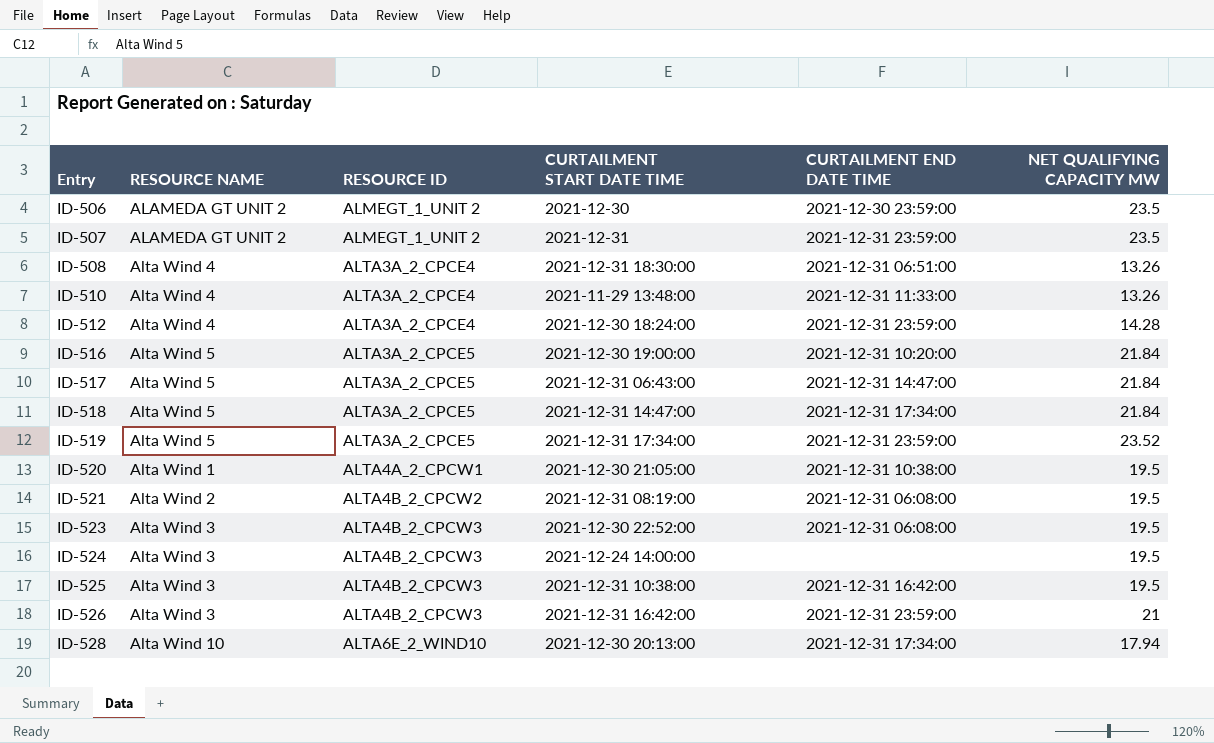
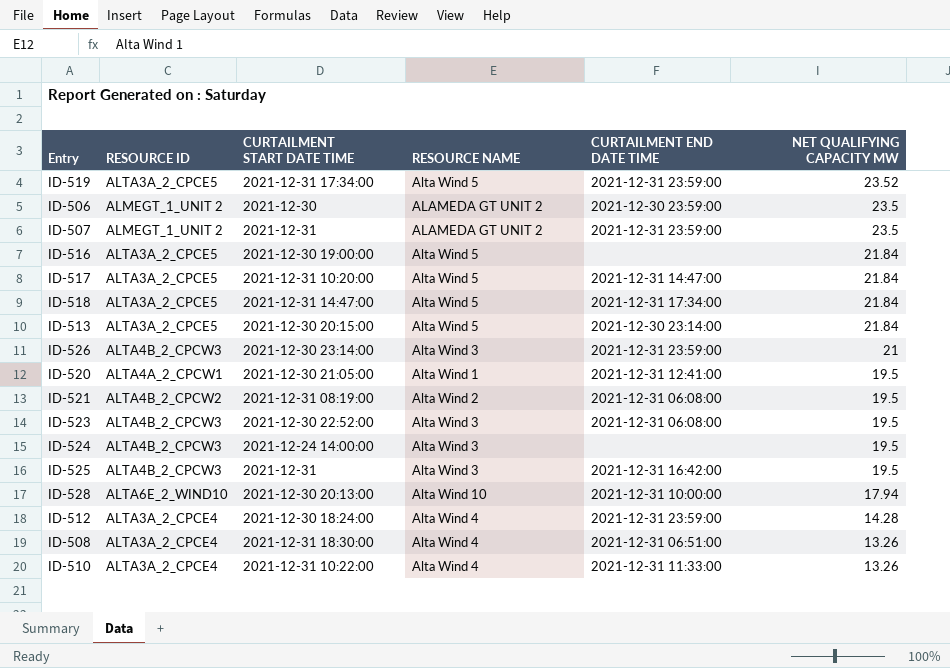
row order: Entry ascending -> NET QUALIFYING CAPACITY MW descending
column RESOURCE NAME | position: 2 -> 4
ID-516 | CURTAILMENT END DATE TIME: 2021-12-31 10:20:00 -> none
ID-517 | CURTAILMENT START DATE TIME: 2021-12-31 06:43:00 -> 2021-12-31 10:20:00
row ID-513: none -> ALTA3A_2_CPCE5 | 2021-12-30 20:15:00 | Alta Wind 5 | 2021-12-30 23:14:00 | 21.84
ID-526 | CURTAILMENT START DATE TIME: 2021-12-31 16:42:00 -> 2021-12-30 23:14:00
ID-520 | CURTAILMENT END DATE TIME: 2021-12-31 10:38:00 -> 2021-12-31 12:41:00
ID-525 | CURTAILMENT START DATE TIME: 2021-12-31 10:38:00 -> 2021-12-31
ID-528 | CURTAILMENT END DATE TIME: 2021-12-31 17:34:00 -> 2021-12-31 10:00:00
ID-510 | CURTAILMENT START DATE TIME: 2021-11-29 13:48:00 -> 2021-12-31 10:22:00

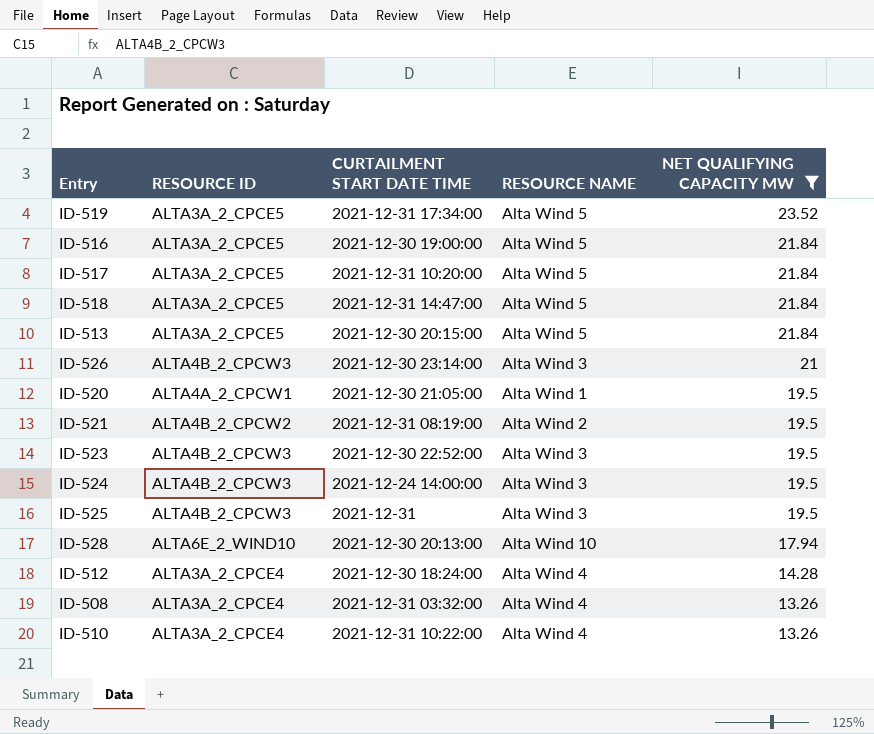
filter: none -> NET QUALIFYING CAPACITY MW != 23.5
column CURTAILMENT END DATE TIME | position: 5 -> none
ID-508 | CURTAILMENT START DATE TIME: 2021-12-31 18:30:00 -> 2021-12-31 03:32:00

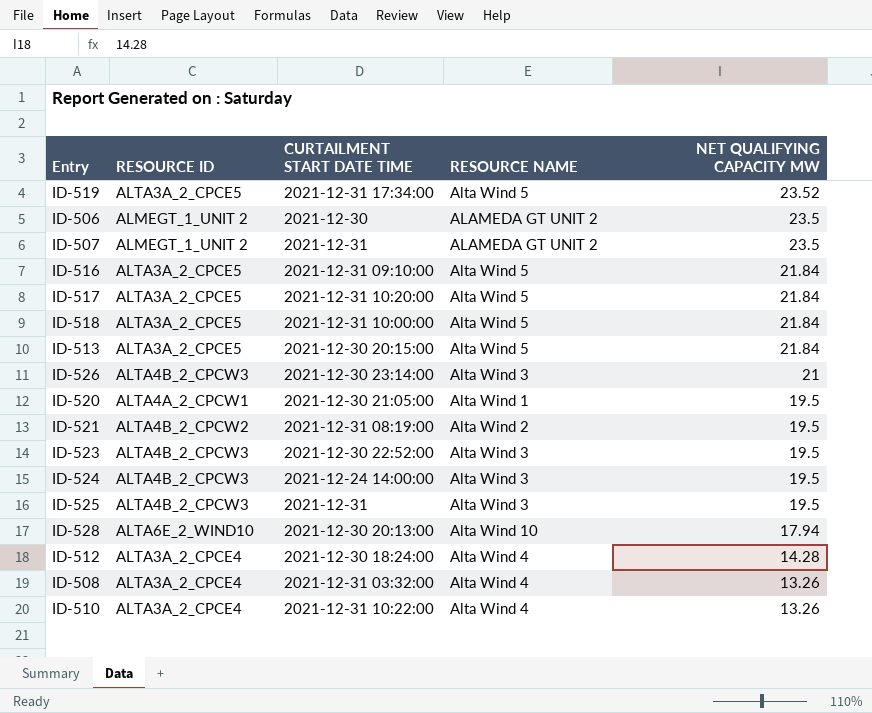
filter: NET QUALIFYING CAPACITY MW != 23.5 -> none
ID-516 | CURTAILMENT START DATE TIME: 2021-12-30 19:00:00 -> 2021-12-31 09:10:00
ID-518 | CURTAILMENT START DATE TIME: 2021-12-31 14:47:00 -> 2021-12-31 10:00:00

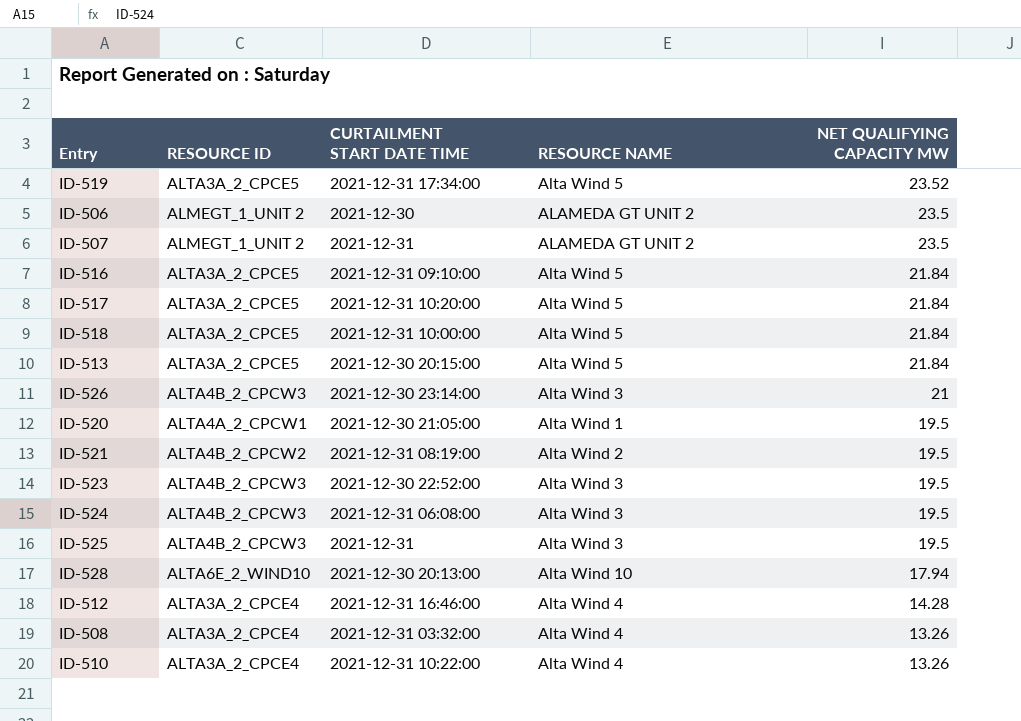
ID-524 | CURTAILMENT START DATE TIME: 2021-12-24 14:00:00 -> 2021-12-31 06:08:00
ID-512 | CURTAILMENT START DATE TIME: 2021-12-30 18:24:00 -> 2021-12-31 16:46:00

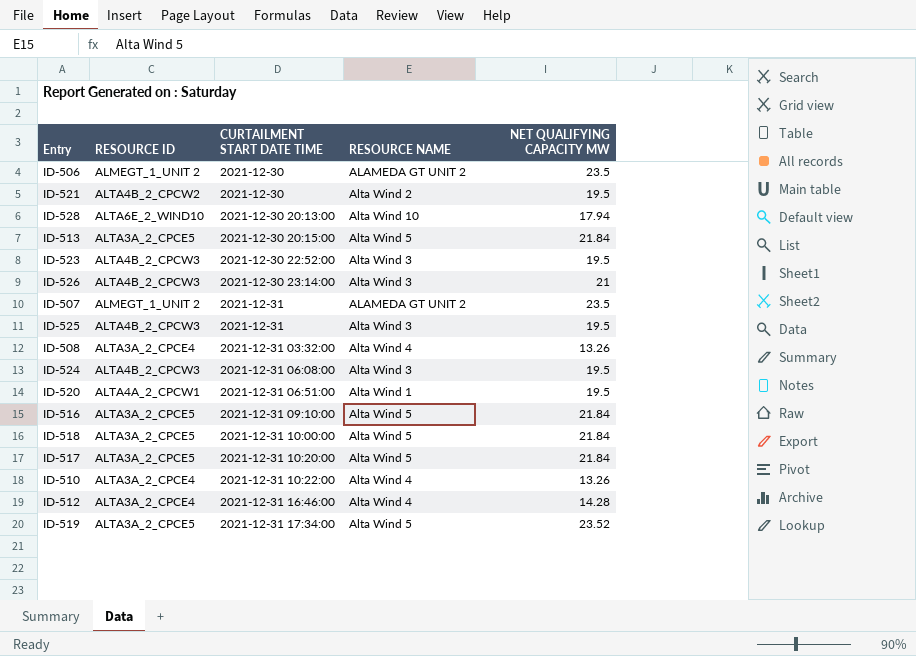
row order: NET QUALIFYING CAPACITY MW descending -> CURTAILMENT START DATE TIME ascending
ID-521 | CURTAILMENT START DATE TIME: 2021-12-31 08:19:00 -> 2021-12-30
ID-520 | CURTAILMENT START DATE TIME: 2021-12-30 21:05:00 -> 2021-12-31 06:51:00

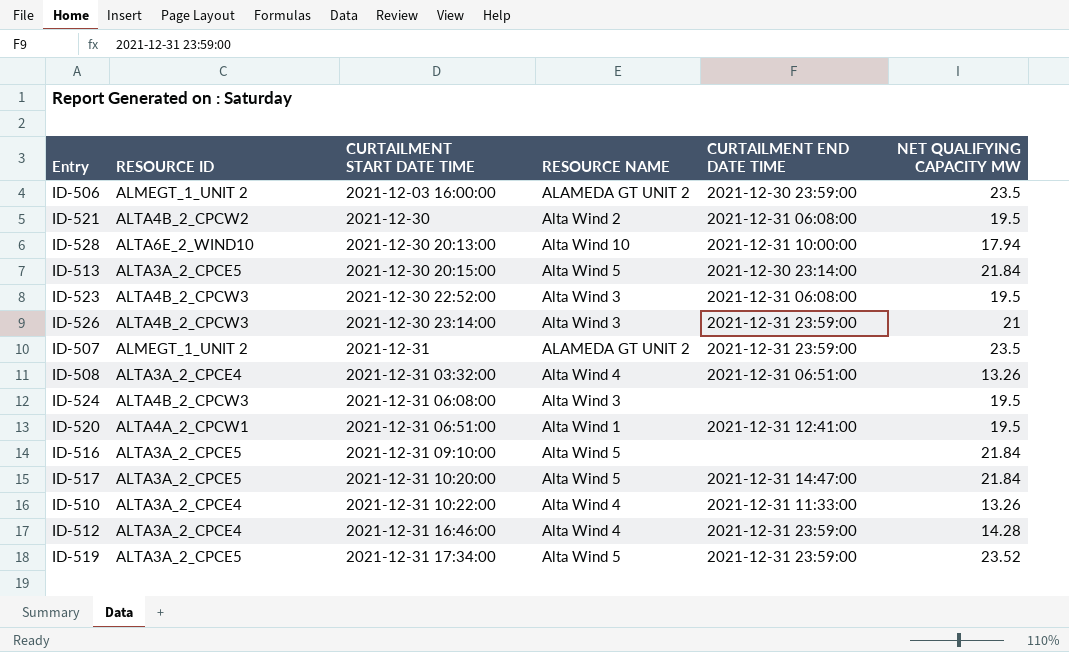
column CURTAILMENT END DATE TIME | position: none -> 5
row ID-525: ALTA4B_2_CPCW3 | 2021-12-31 | Alta Wind 3 | 19.5 -> none
row ID-518: ALTA3A_2_CPCE5 | 2021-12-31 10:00:00 | Alta Wind 5 | 21.84 -> none
ID-506 | CURTAILMENT START DATE TIME: 2021-12-30 -> 2021-12-03 16:00:00

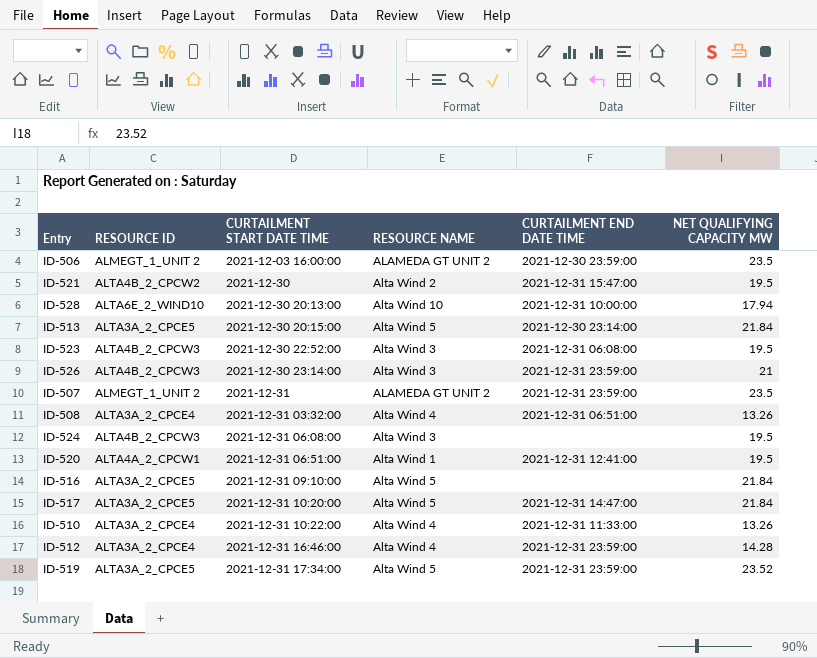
ID-521 | CURTAILMENT END DATE TIME: 2021-12-31 06:08:00 -> 2021-12-31 15:47:00

